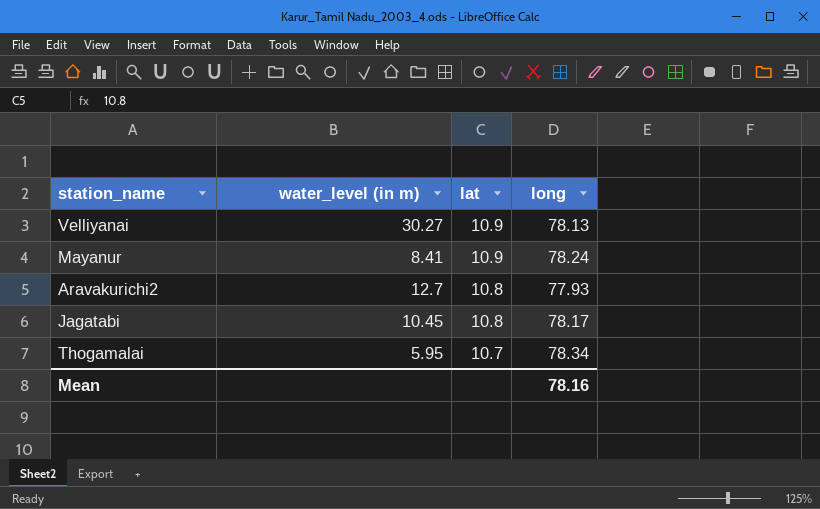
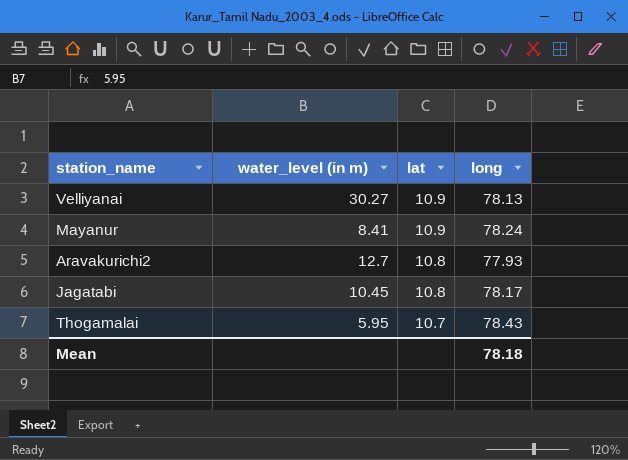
Thogamalai | long: 78.34 -> 78.43
Mean | long: 78.16 -> 78.18

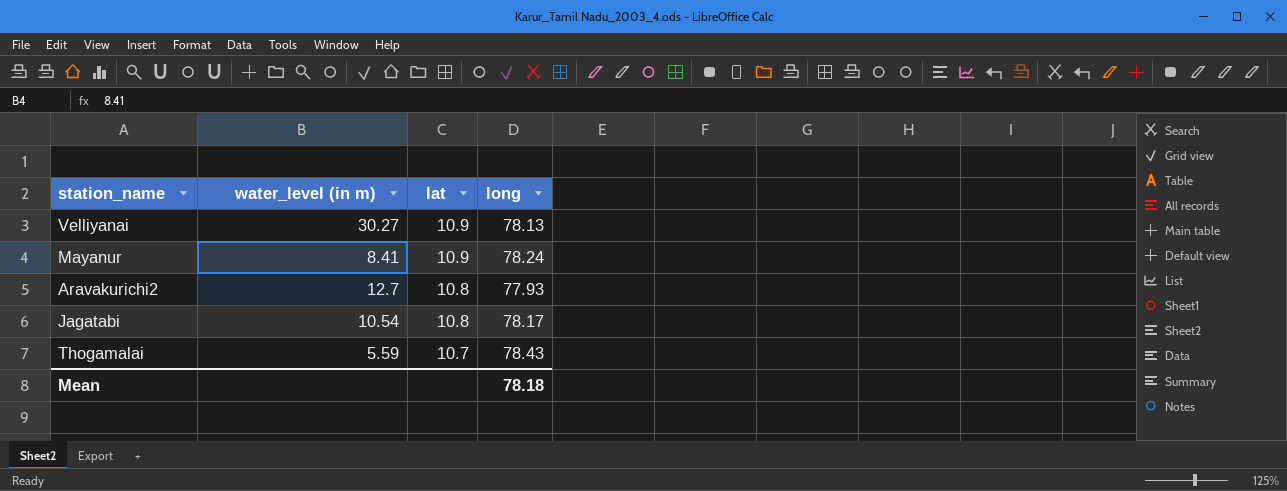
Jagatabi | water_level (in m): 10.45 -> 10.54
Thogamalai | water_level (in m): 5.95 -> 5.59

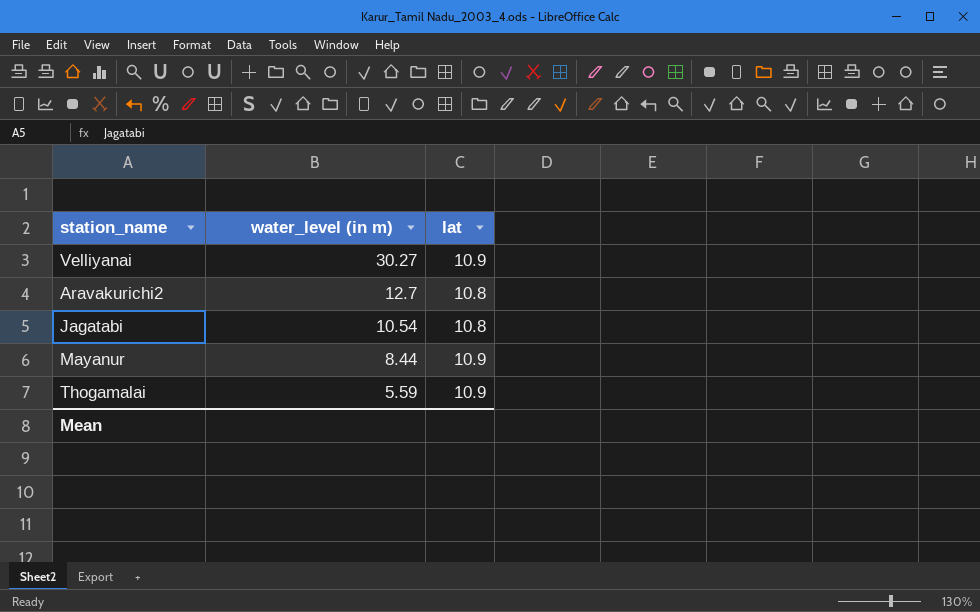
row order: lat descending -> water_level (in m) descending
column long | position: 4 -> none
Mayanur | water_level (in m): 8.41 -> 8.44
Thogamalai | lat: 10.7 -> 10.9

